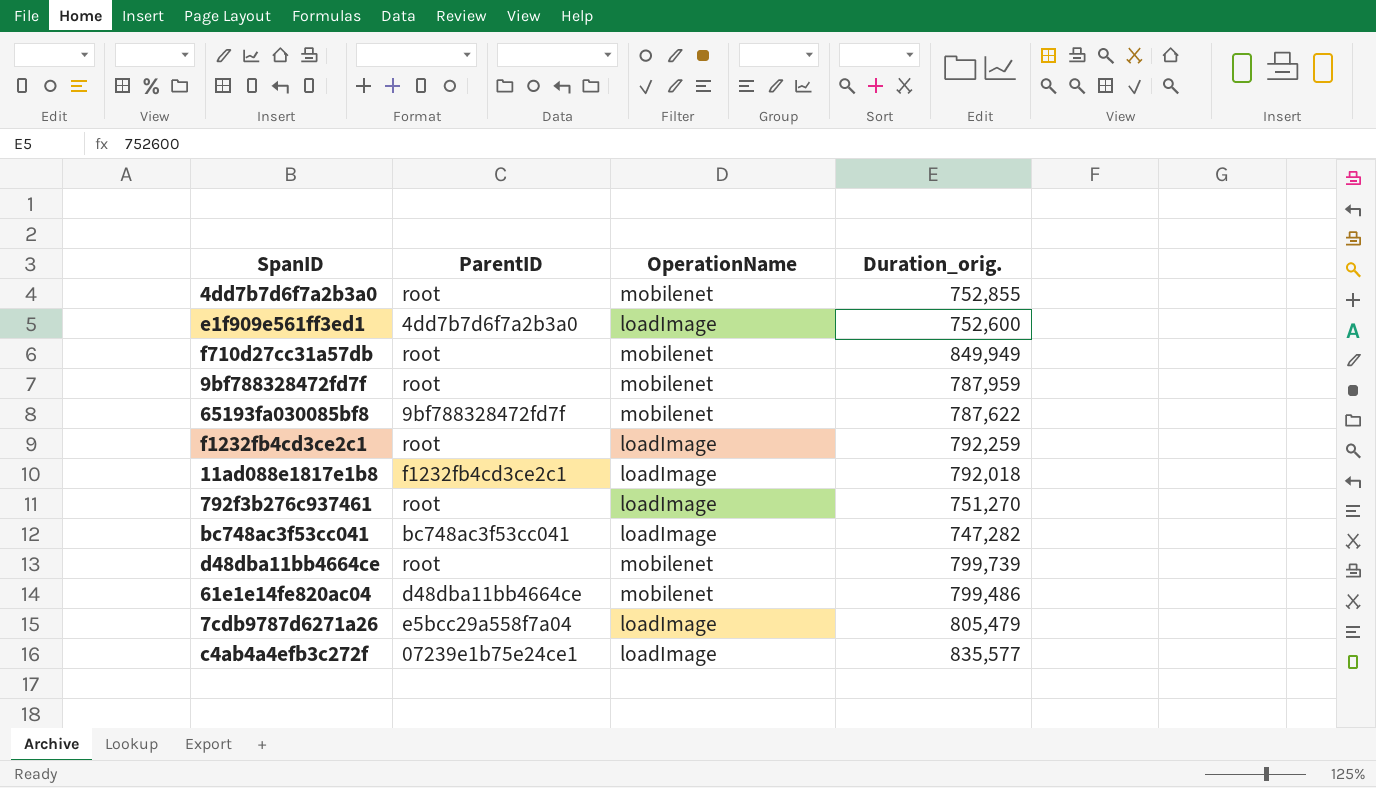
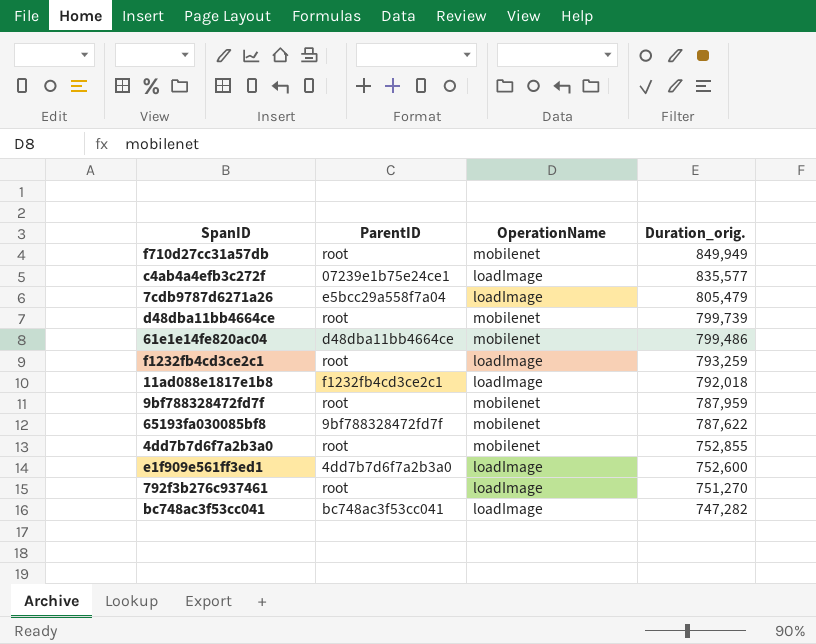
row order: none -> Duration_orig. descending
f1232fb4cd3ce2c1 | Duration_orig.: 792,259 -> 793,259

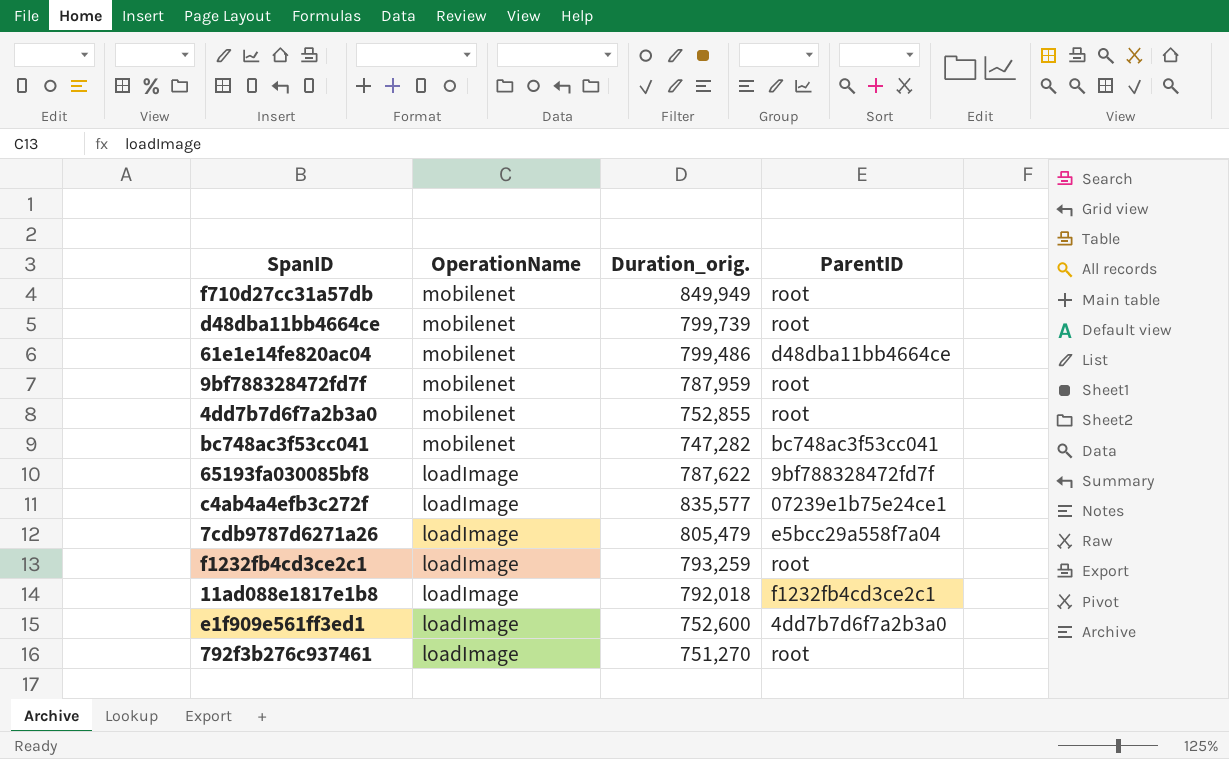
row order: Duration_orig. descending -> OperationName descending
column ParentID | position: 2 -> 4
bc748ac3f53cc041 | OperationName: loadImage -> mobilenet
65193fa030085bf8 | OperationName: mobilenet -> loadImage

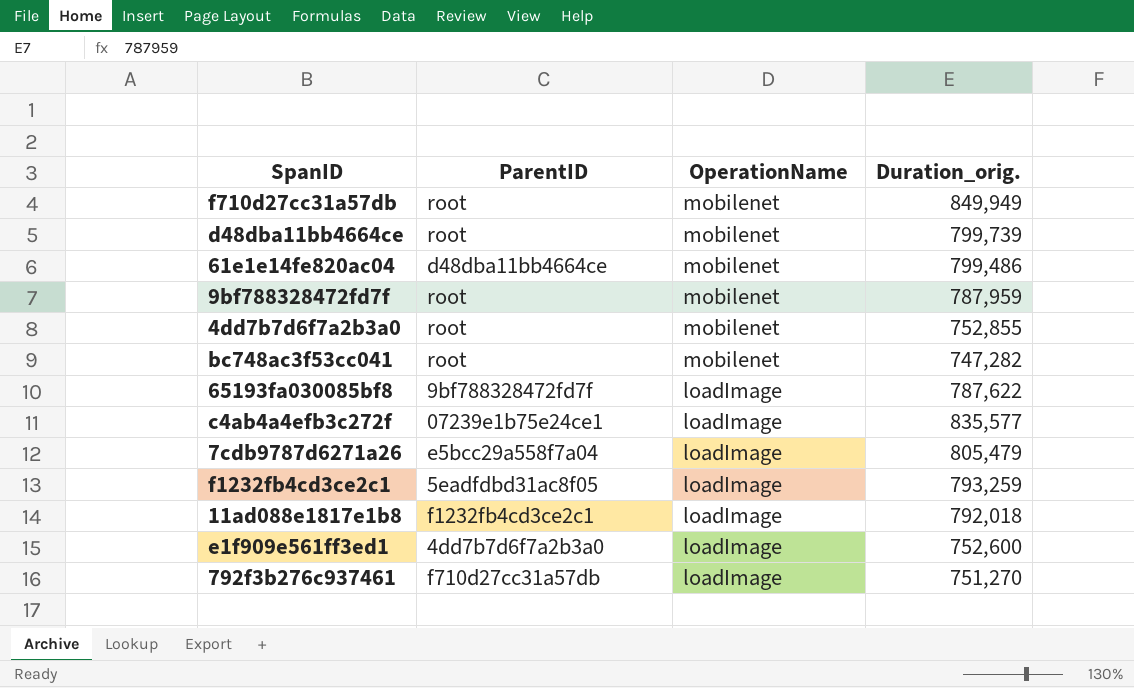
column ParentID | position: 4 -> 2
bc748ac3f53cc041 | ParentID: bc748ac3f53cc041 -> root
f1232fb4cd3ce2c1 | ParentID: root -> 5eadfdbd31ac8f05
792f3b276c937461 | ParentID: root -> f710d27cc31a57db

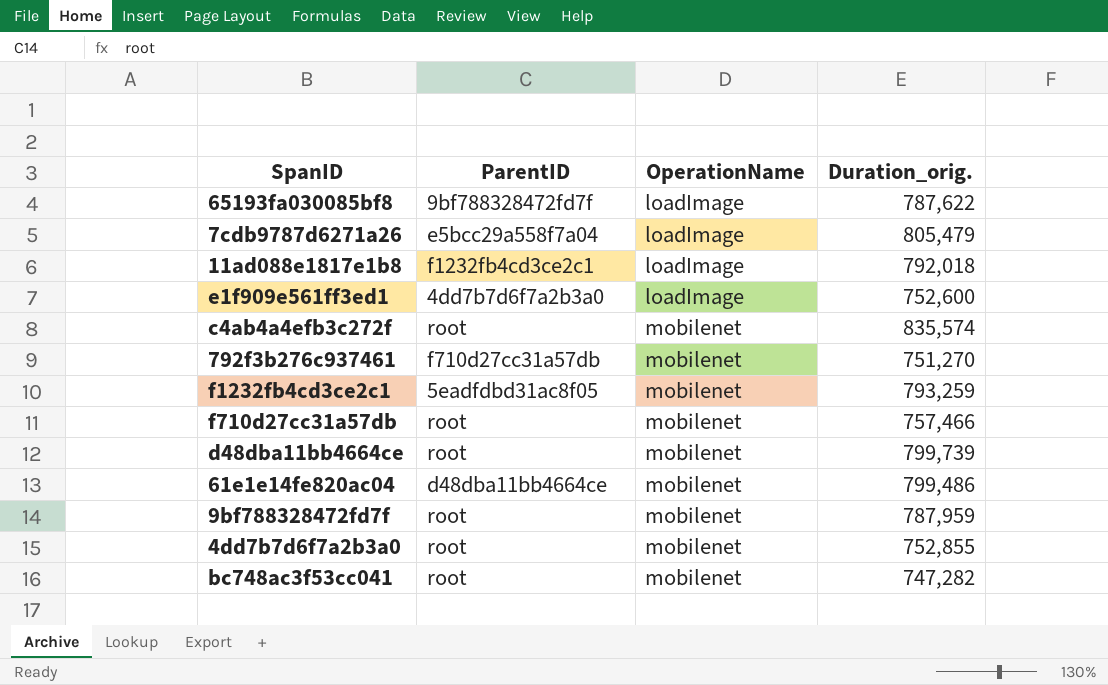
row order: OperationName descending -> OperationName ascending
c4ab4a4efb3c272f | ParentID: 07239e1b75e24ce1 -> root
c4ab4a4efb3c272f | OperationName: loadImage -> mobilenet
c4ab4a4efb3c272f | Duration_orig.: 835,577 -> 835,574
792f3b276c937461 | OperationName: loadImage -> mobilenet
f1232fb4cd3ce2c1 | OperationName: loadImage -> mobilenet
f710d27cc31a57db | Duration_orig.: 849,949 -> 757,466

